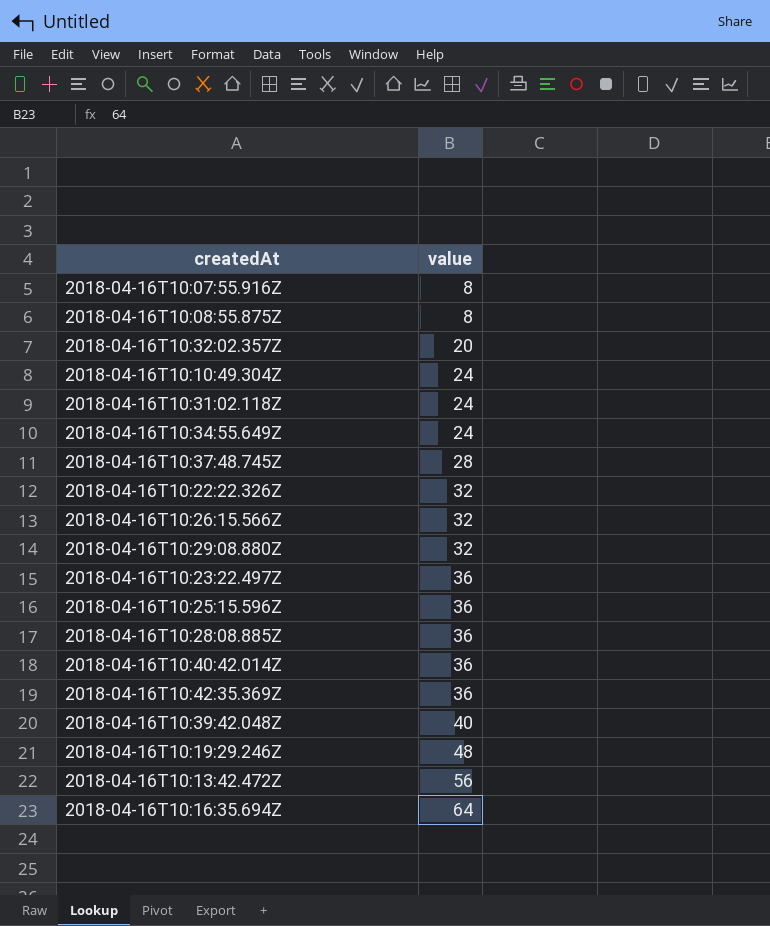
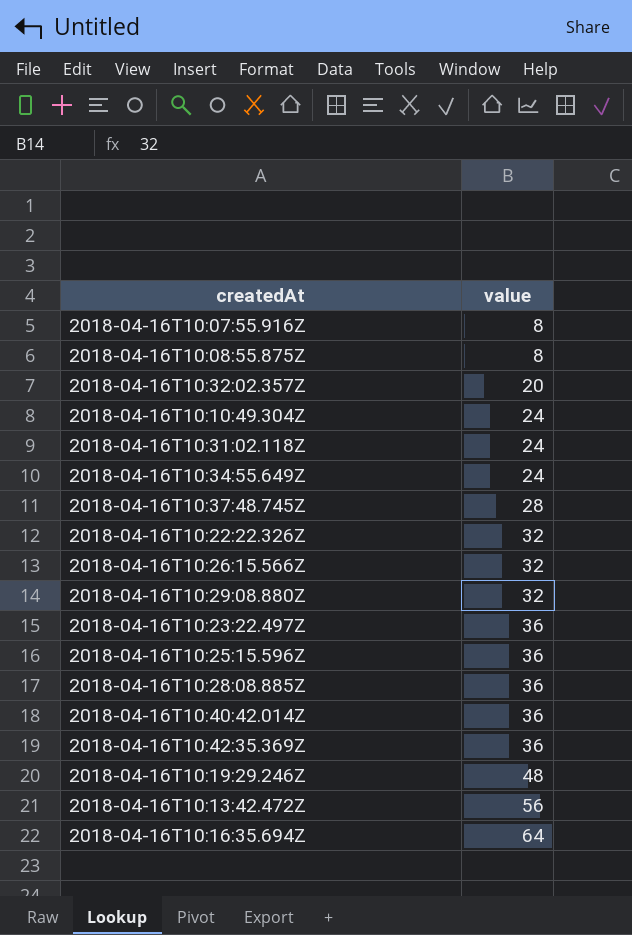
row 2018-04-16T10:39:42.048Z: 40 -> none

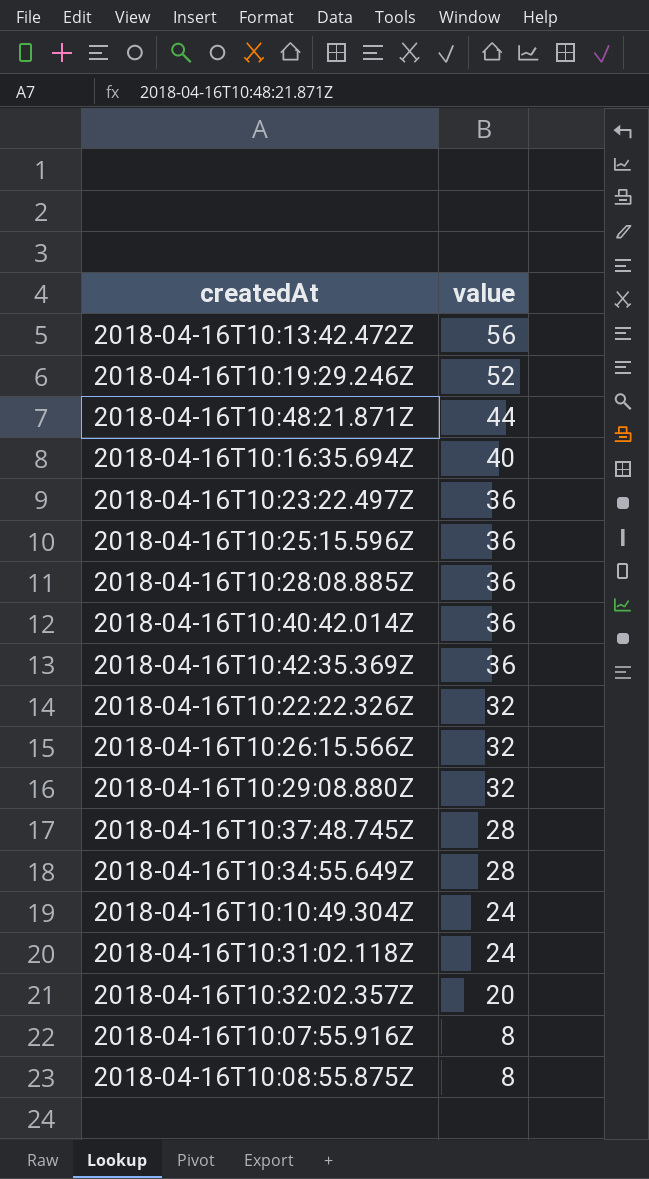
row order: value ascending -> value descending
2018-04-16T10:19:29.246Z | value: 48 -> 52
row 2018-04-16T10:48:21.871Z: none -> 44
2018-04-16T10:16:35.694Z | value: 64 -> 40
2018-04-16T10:34:55.649Z | value: 24 -> 28

